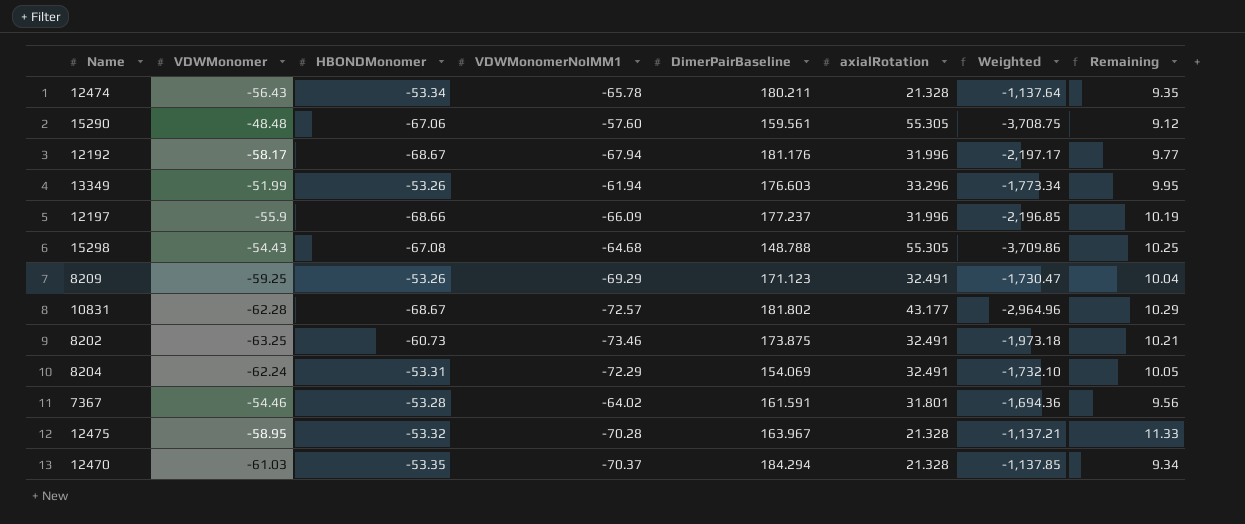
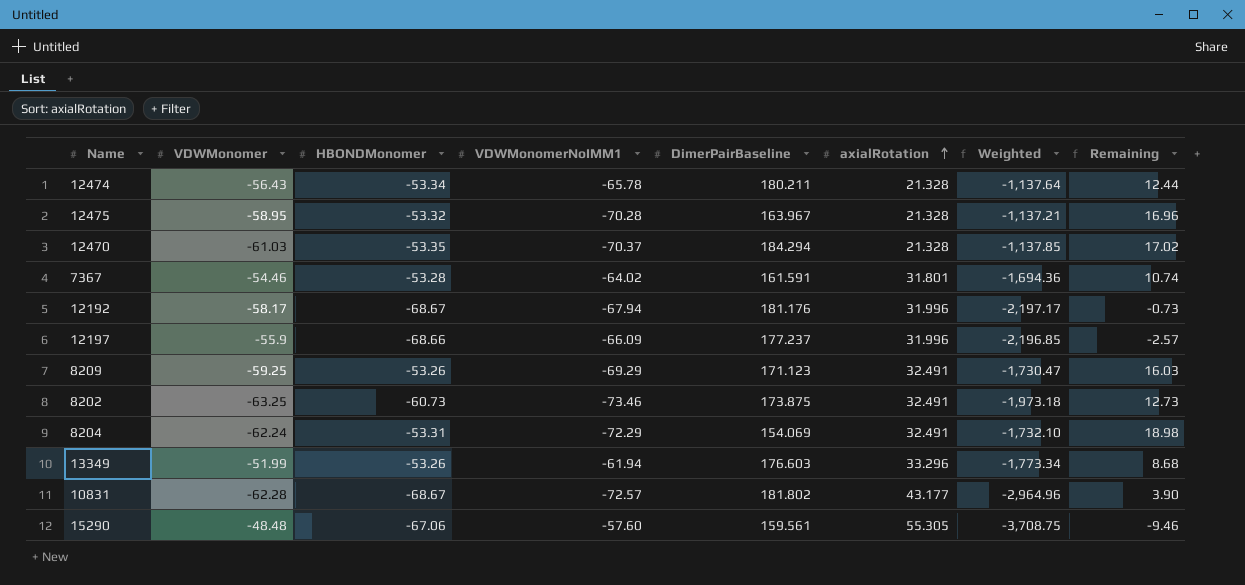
row order: none -> axialRotation ascending
column Remaining | formula: [VDWMonomer] - [VDWMonomerNoIMM1] -> [HBONDMonomer] - [VDWMonomerNoIMM1]
row 15298: -54.43 | -67.08 | -64.68 | 148.788 | 55.305 | -3,709.86 | 10.25 -> none

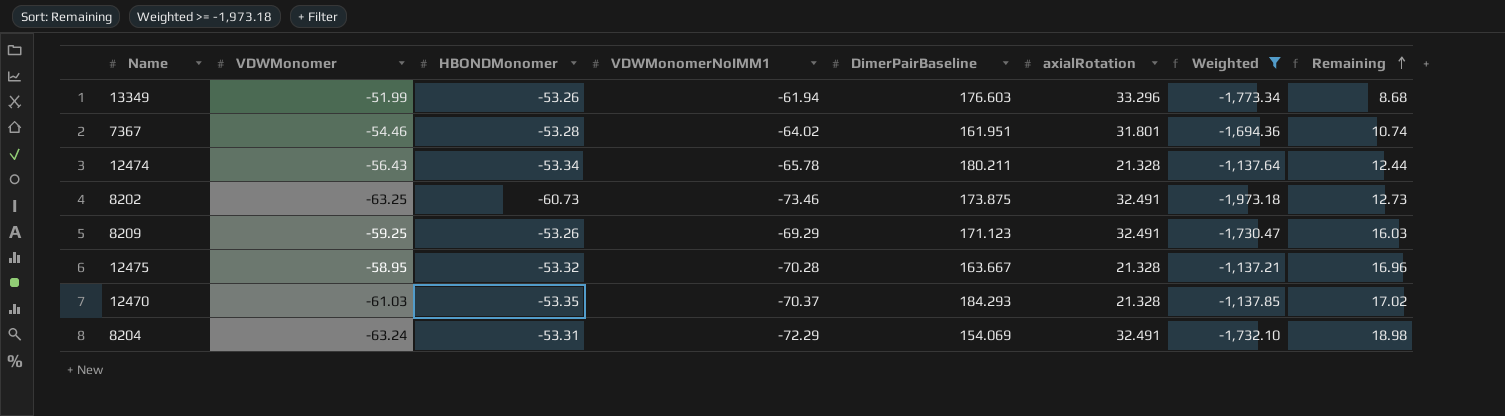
filter: none -> Weighted >= -1,973.18
row order: axialRotation ascending -> Remaining ascending
7367 | DimerPairBaseline: 161.591 -> 161.951
12475 | DimerPairBaseline: 163.967 -> 163.667
12470 | DimerPairBaseline: 184.294 -> 184.293
8204 | VDWMonomer: -62.24 -> -63.24

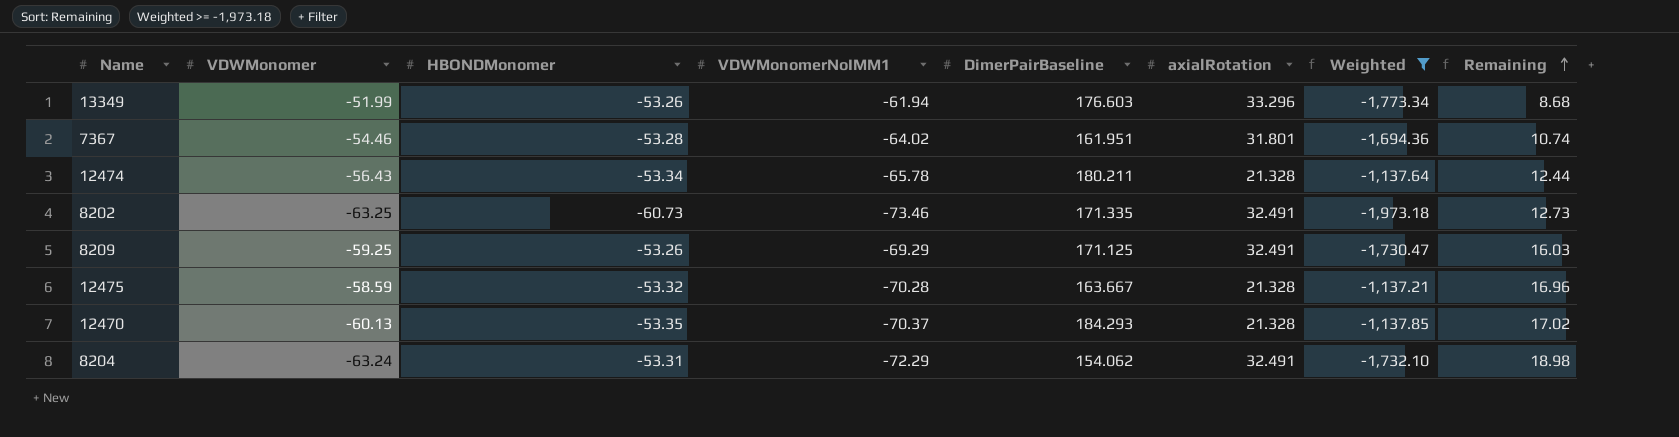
8202 | DimerPairBaseline: 173.875 -> 171.335
8209 | DimerPairBaseline: 171.123 -> 171.125
12475 | VDWMonomer: -58.95 -> -58.59
12470 | VDWMonomer: -61.03 -> -60.13
8204 | DimerPairBaseline: 154.069 -> 154.062

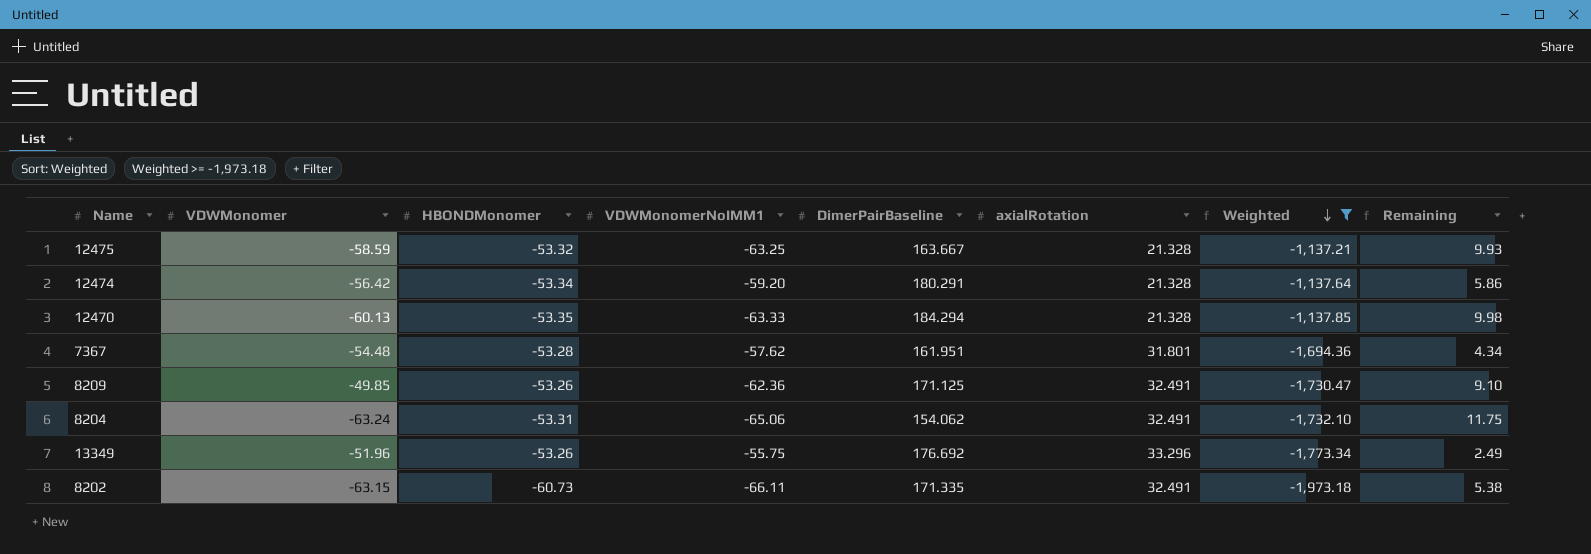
row order: Remaining ascending -> Weighted descending
12475 | VDWMonomerNoIMM1: -70.28 -> -63.25
12475 | Remaining: 16.96 -> 9.93
12474 | VDWMonomer: -56.43 -> -56.42
12474 | VDWMonomerNoIMM1: -65.78 -> -59.20
12474 | DimerPairBaseline: 180.211 -> 180.291
12474 | Remaining: 12.44 -> 5.86
12470 | VDWMonomerNoIMM1: -70.37 -> -63.33
12470 | DimerPairBaseline: 184.293 -> 184.294
12470 | Remaining: 17.02 -> 9.98
7367 | VDWMonomer: -54.46 -> -54.48
7367 | VDWMonomerNoIMM1: -64.02 -> -57.62
7367 | Remaining: 10.74 -> 4.34
8209 | VDWMonomer: -59.25 -> -49.85
8209 | VDWMonomerNoIMM1: -69.29 -> -62.36
8209 | Remaining: 16.03 -> 9.10
8204 | VDWMonomerNoIMM1: -72.29 -> -65.06
8204 | Remaining: 18.98 -> 11.75
13349 | VDWMonomer: -51.99 -> -51.96
13349 | VDWMonomerNoIMM1: -61.94 -> -55.75
13349 | DimerPairBaseline: 176.603 -> 176.692
13349 | Remaining: 8.68 -> 2.49
8202 | VDWMonomer: -63.25 -> -63.15
8202 | VDWMonomerNoIMM1: -73.46 -> -66.11
8202 | Remaining: 12.73 -> 5.38

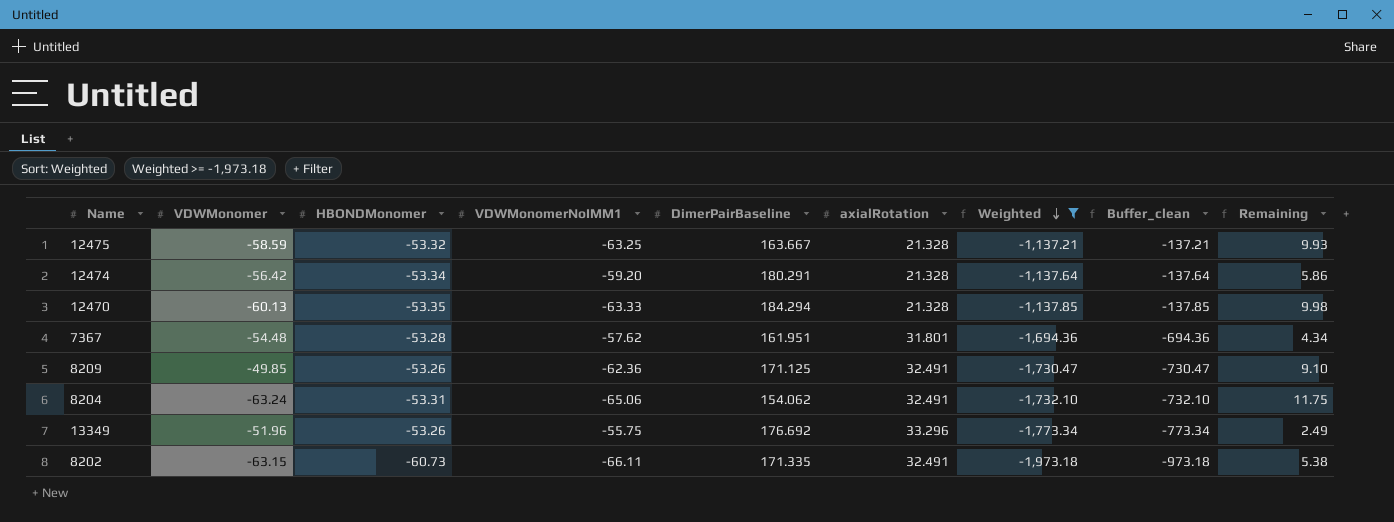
column Buffer_clean | formula: none -> [Weighted] + 1000

